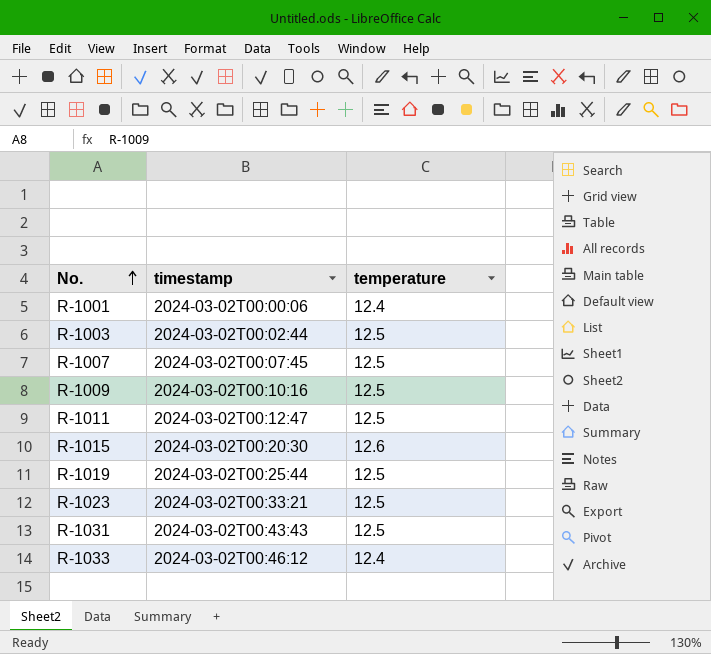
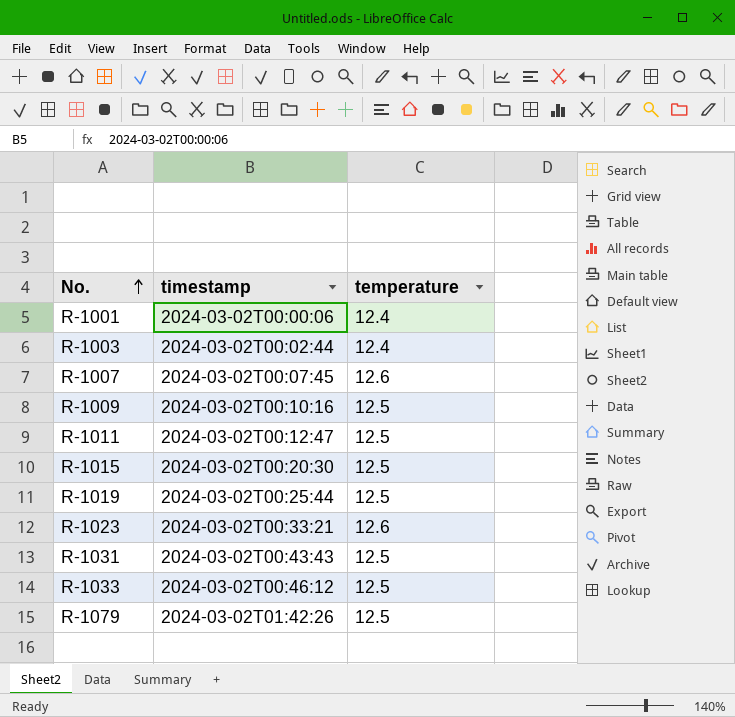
R-1003 | temperature: 12.5 -> 12.4
R-1007 | temperature: 12.5 -> 12.6
R-1015 | temperature: 12.6 -> 12.5
R-1023 | temperature: 12.5 -> 12.6
R-1033 | temperature: 12.4 -> 12.5
row R-1079: none -> 2024-03-02T01:42:26 | 12.5

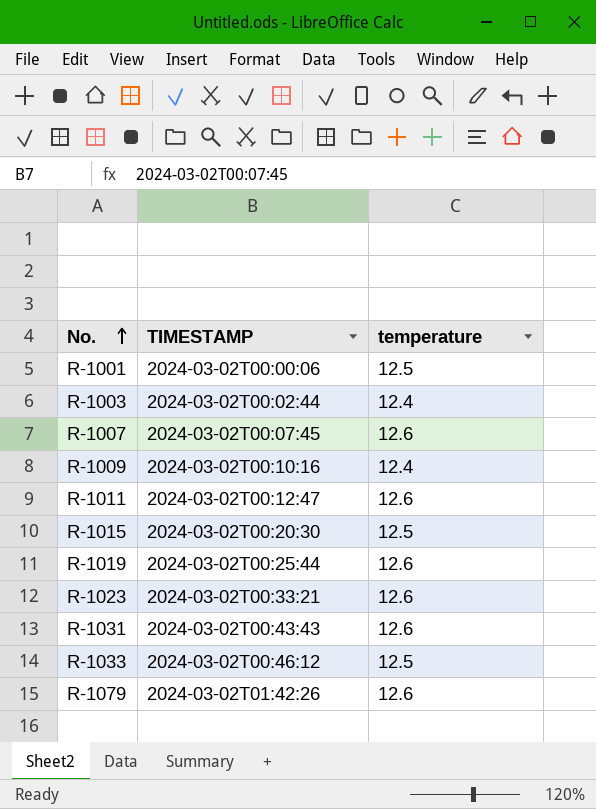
column name: timestamp -> TIMESTAMP
R-1001 | temperature: 12.4 -> 12.5
R-1009 | temperature: 12.5 -> 12.4
R-1011 | temperature: 12.5 -> 12.6
R-1019 | temperature: 12.5 -> 12.6
R-1031 | temperature: 12.5 -> 12.6
R-1079 | temperature: 12.5 -> 12.6

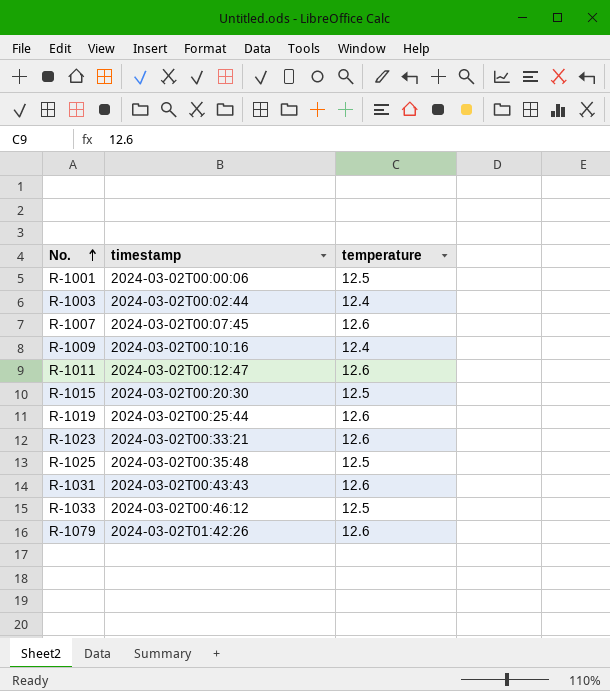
column name: TIMESTAMP -> timestamp
row R-1025: none -> 2024-03-02T00:35:48 | 12.5

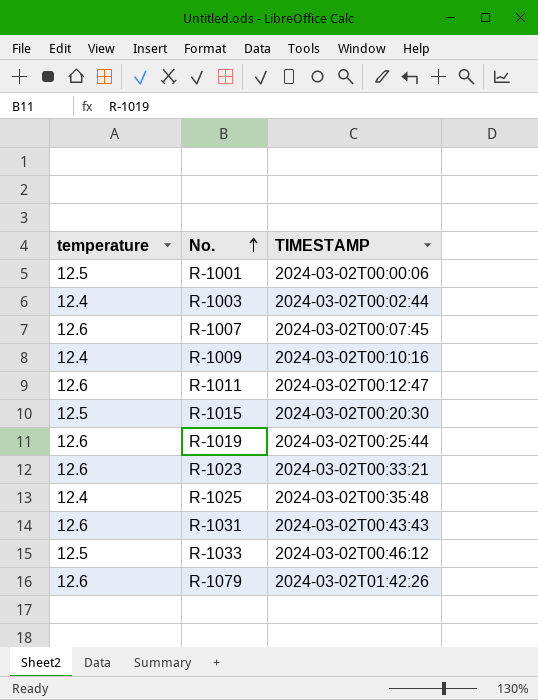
column temperature | position: 3 -> 1
column name: timestamp -> TIMESTAMP
R-1025 | temperature: 12.5 -> 12.4

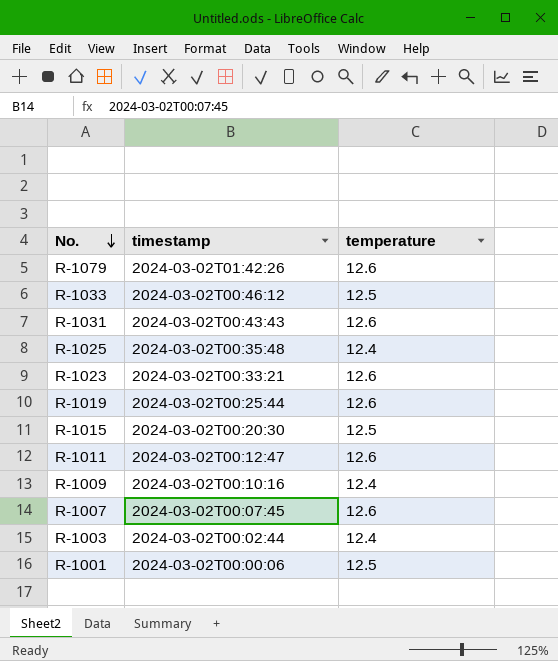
row order: No. ascending -> No. descending
column name: TIMESTAMP -> timestamp
column temperature | position: 1 -> 3

